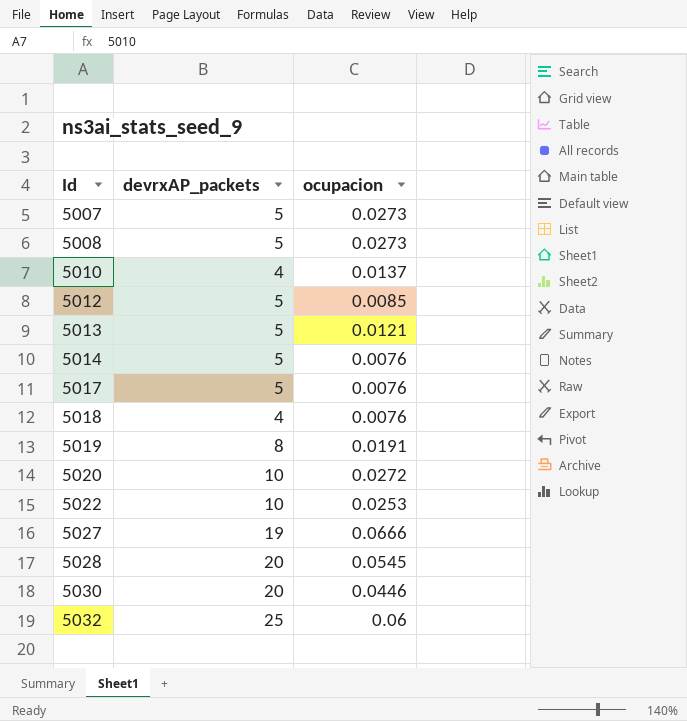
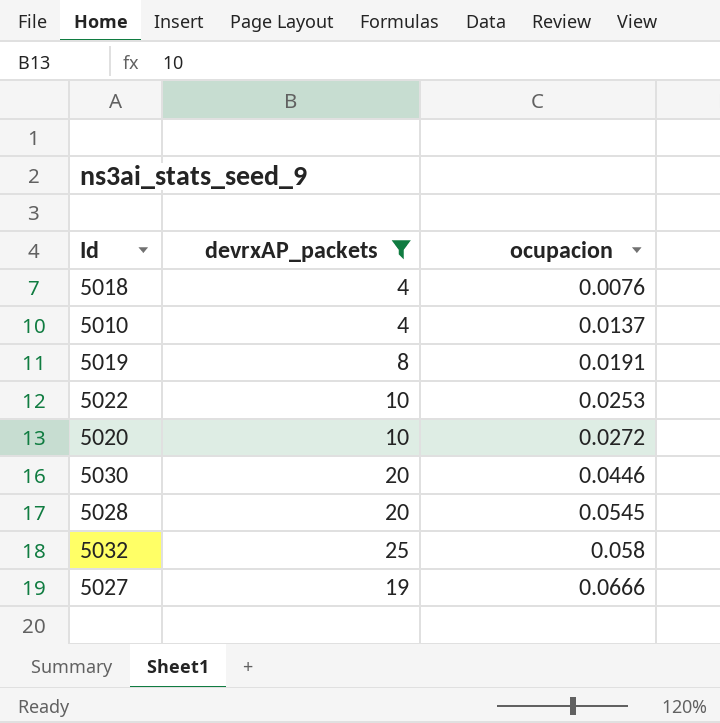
filter: none -> devrxAP_packets != 5
row order: Id ascending -> ocupacion ascending
5032 | ocupacion: 0.06 -> 0.058

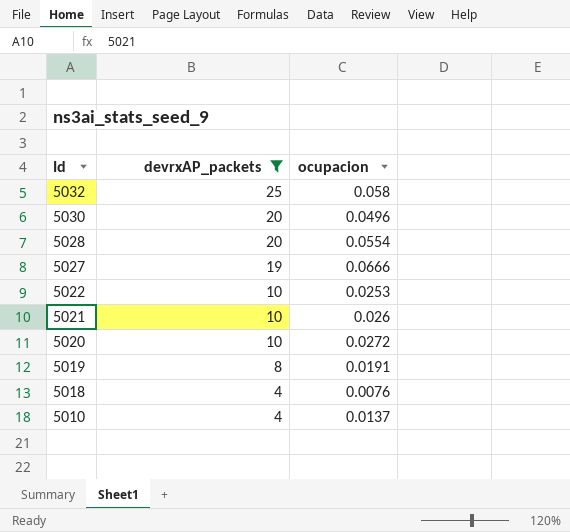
row order: ocupacion ascending -> Id descending
5030 | ocupacion: 0.0446 -> 0.0496
5028 | ocupacion: 0.0545 -> 0.0554
row 5021: none -> 10 | 0.026

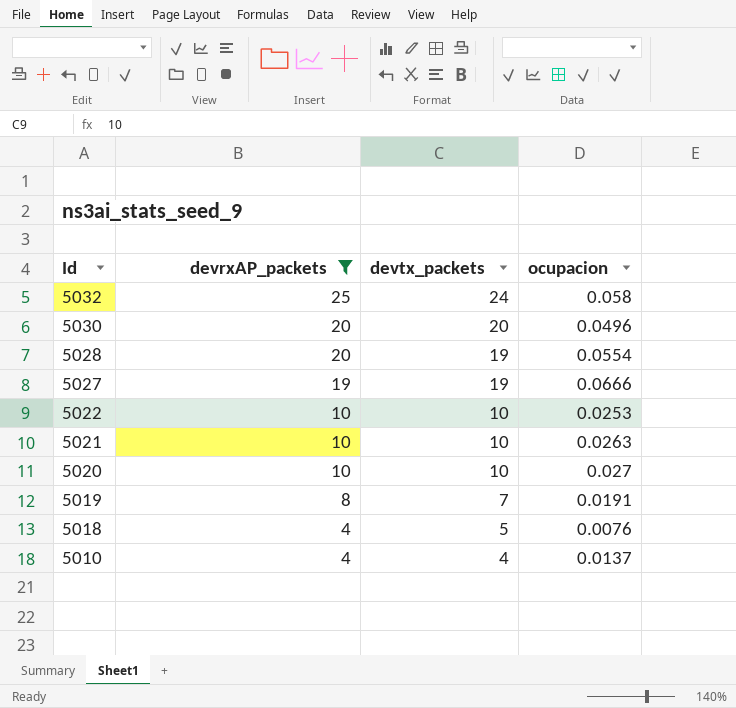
column devtx_packets | position: none -> 3
5021 | ocupacion: 0.026 -> 0.0263
5020 | ocupacion: 0.0272 -> 0.027

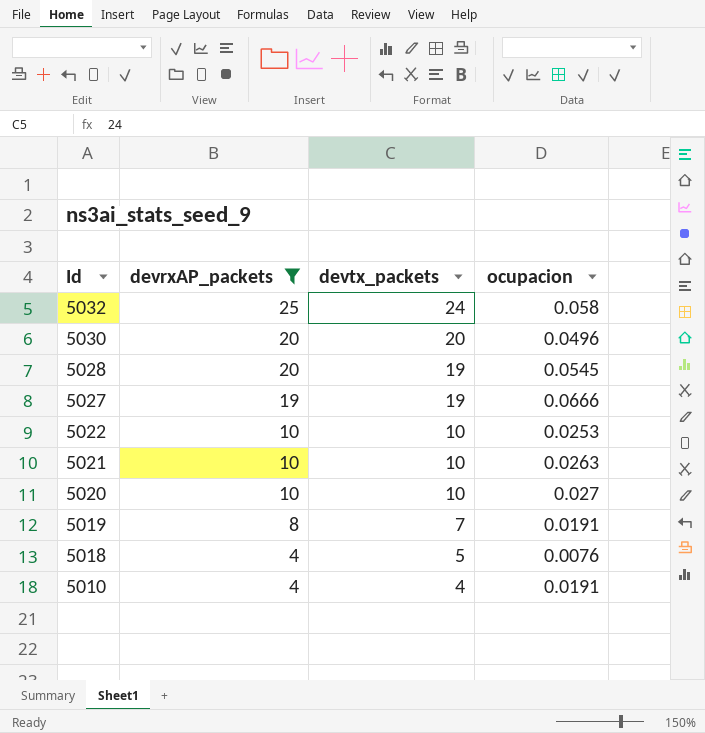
5028 | ocupacion: 0.0554 -> 0.0545
5010 | ocupacion: 0.0137 -> 0.0191

